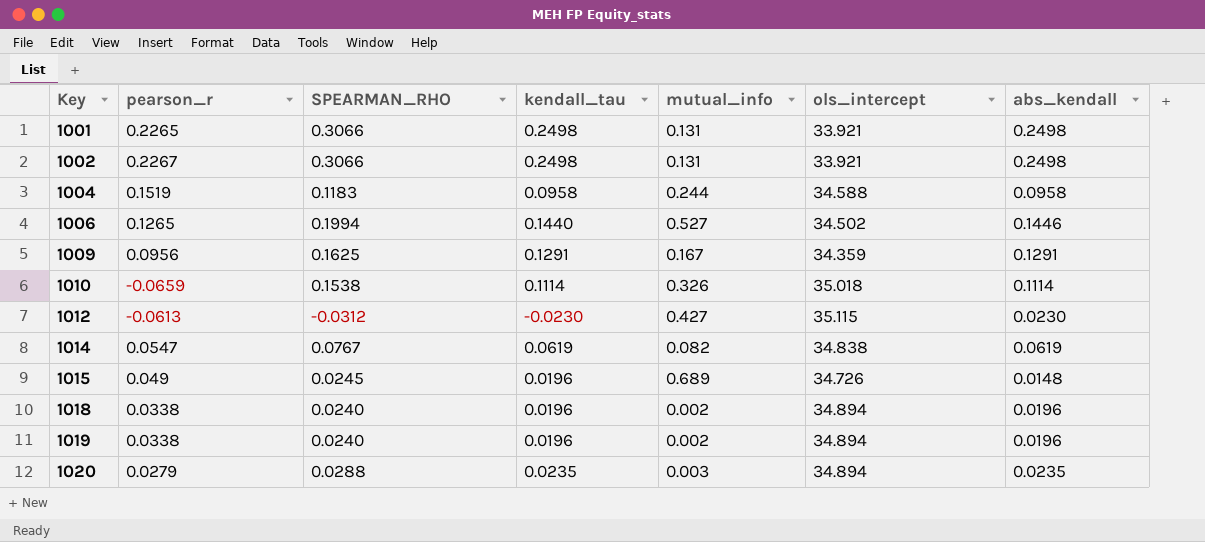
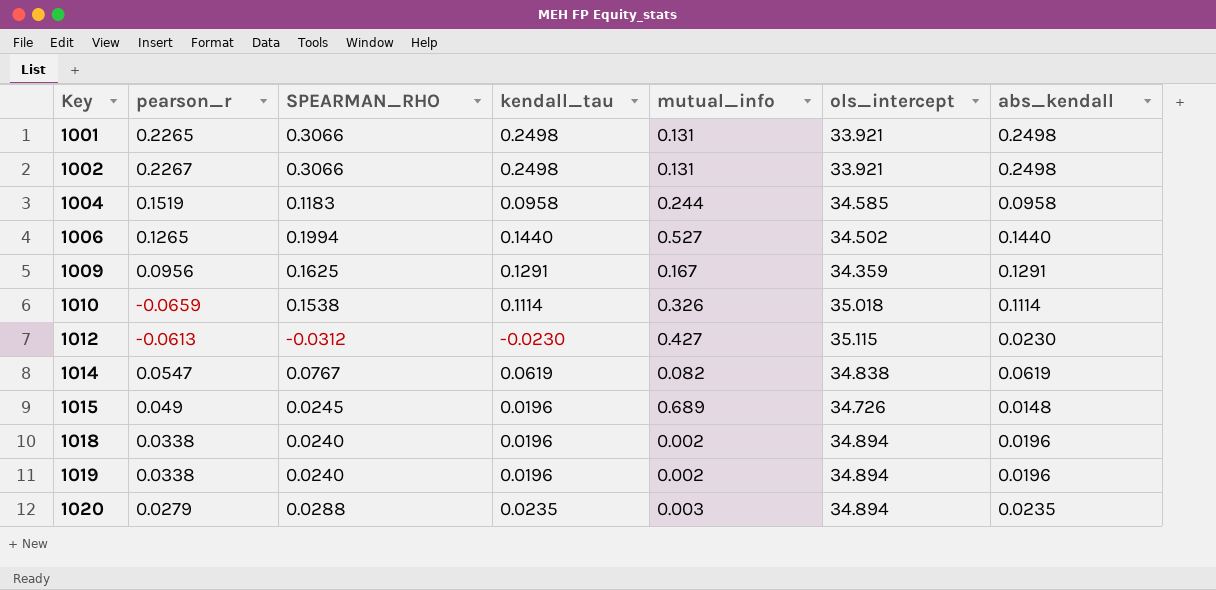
1004 | ols_intercept: 34.588 -> 34.585
1006 | abs_kendall: 0.1446 -> 0.1440

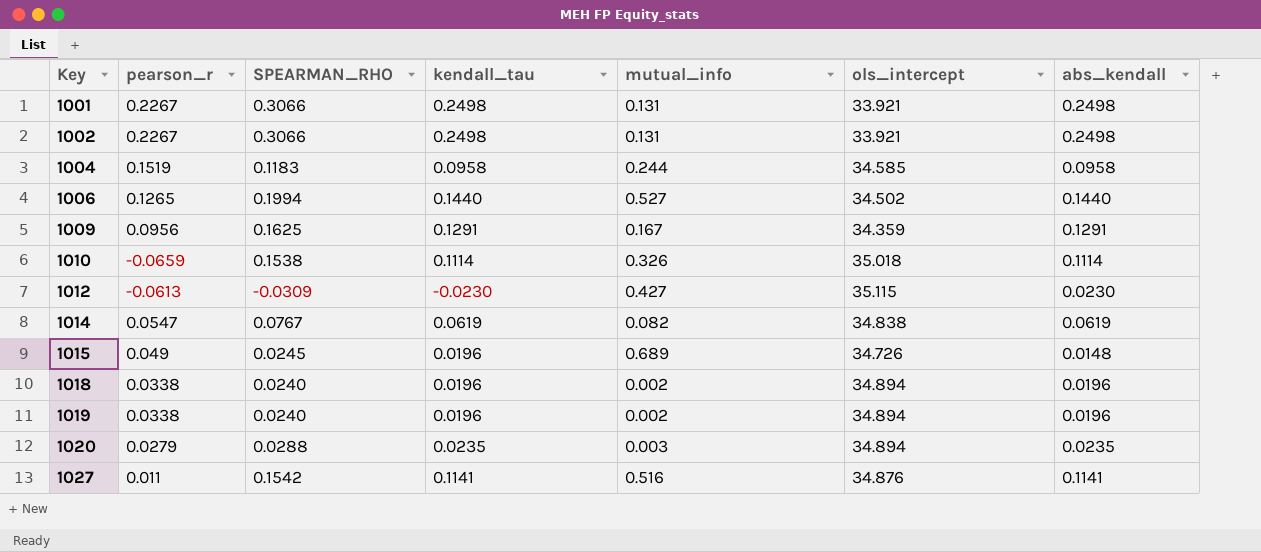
1001 | pearson_r: 0.2265 -> 0.2267
1012 | SPEARMAN_RHO: -0.0312 -> -0.0309
row 1027: none -> 0.011 | 0.1542 | 0.1141 | 0.516 | 34.876 | 0.1141

